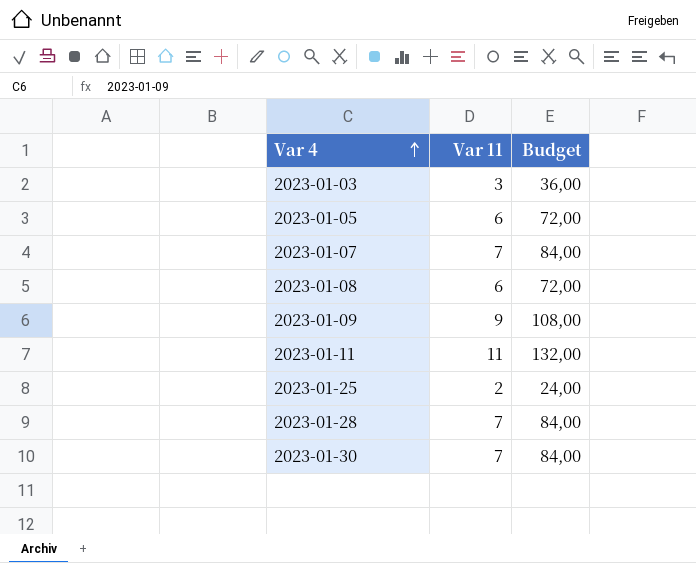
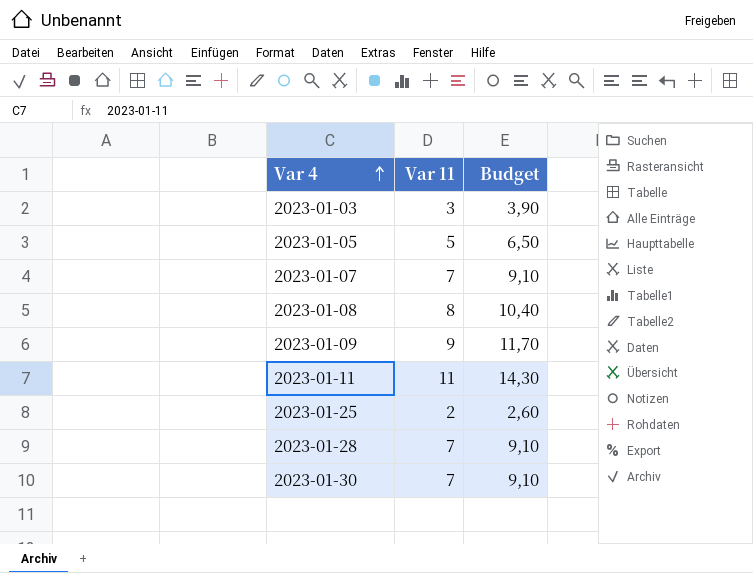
column Budget | formula: [Var 11] * 12 -> [Var 11] * 1,3
2023-01-05 | Var 11: 6 -> 5
2023-01-08 | Var 11: 6 -> 8

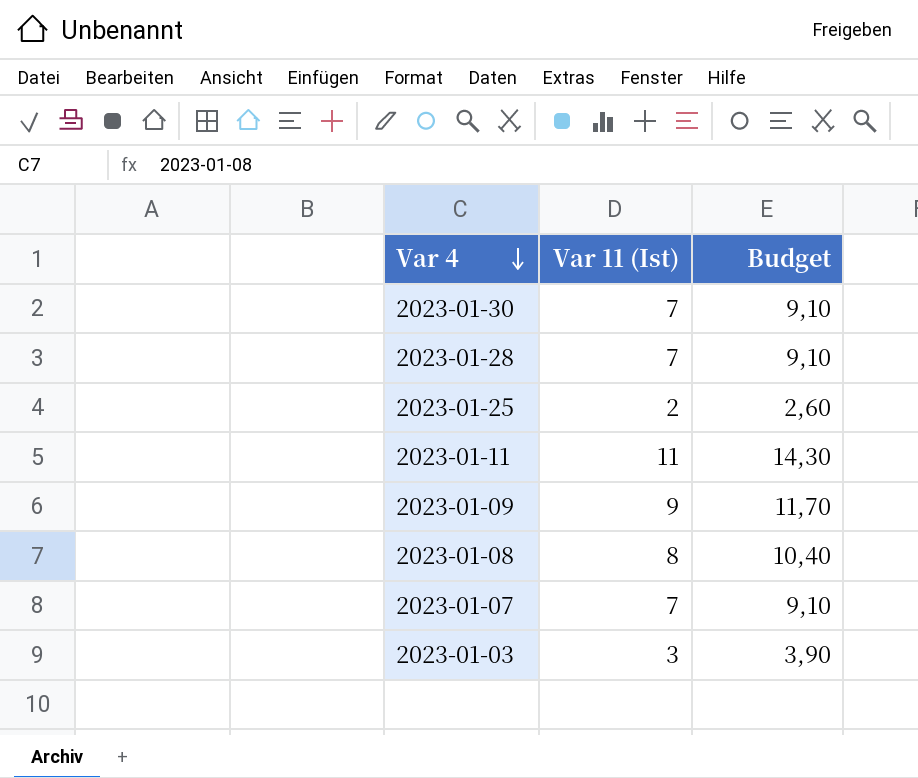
row order: Var 4 ascending -> Var 4 descending
column name: Var 11 -> Var 11 (Ist)
row 2023-01-05: 5 | 6,50 -> none

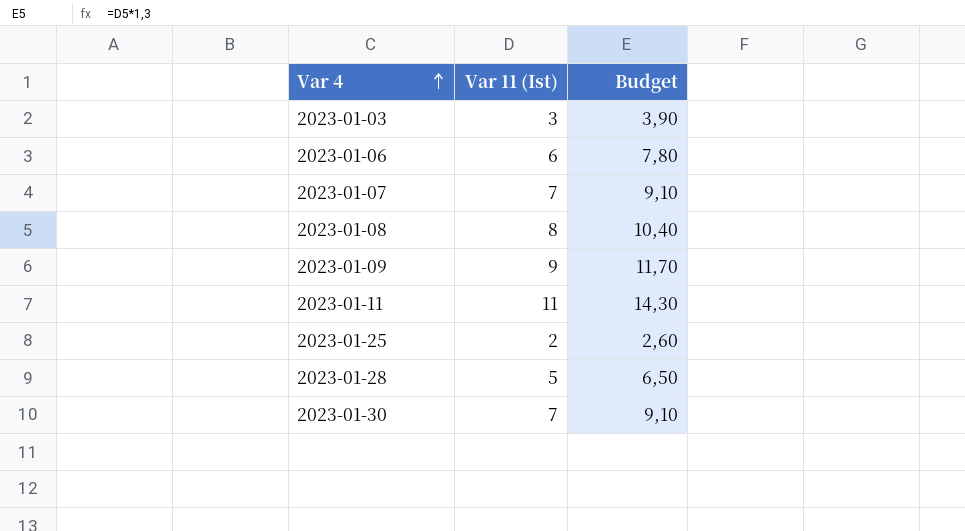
row order: Var 4 descending -> Var 4 ascending
row 2023-01-06: none -> 6 | 7,80
2023-01-28 | Var 11 (Ist): 7 -> 5
2023-01-28 | Budget: 9,10 -> 6,50

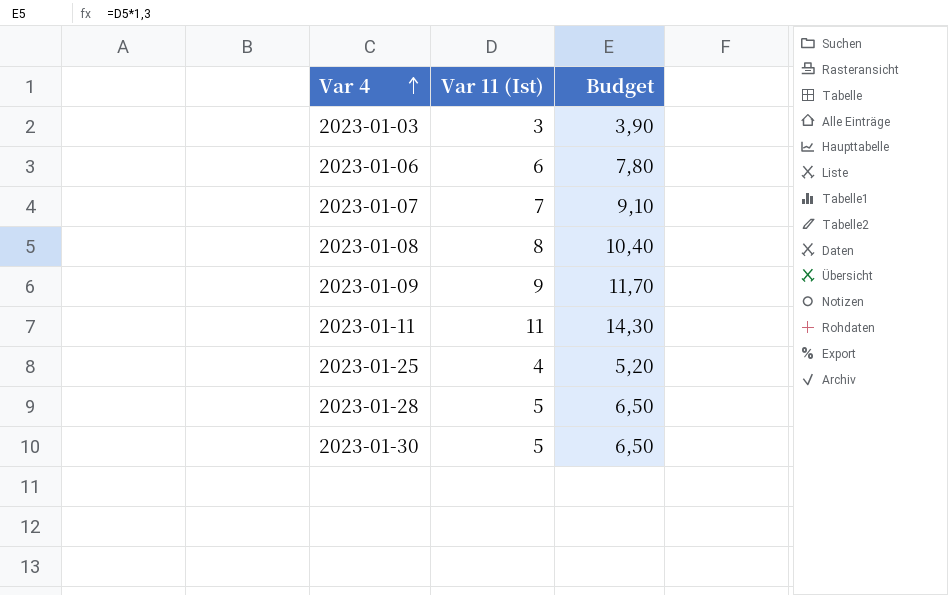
2023-01-25 | Var 11 (Ist): 2 -> 4
2023-01-25 | Budget: 2,60 -> 5,20
2023-01-30 | Var 11 (Ist): 7 -> 5
2023-01-30 | Budget: 9,10 -> 6,50

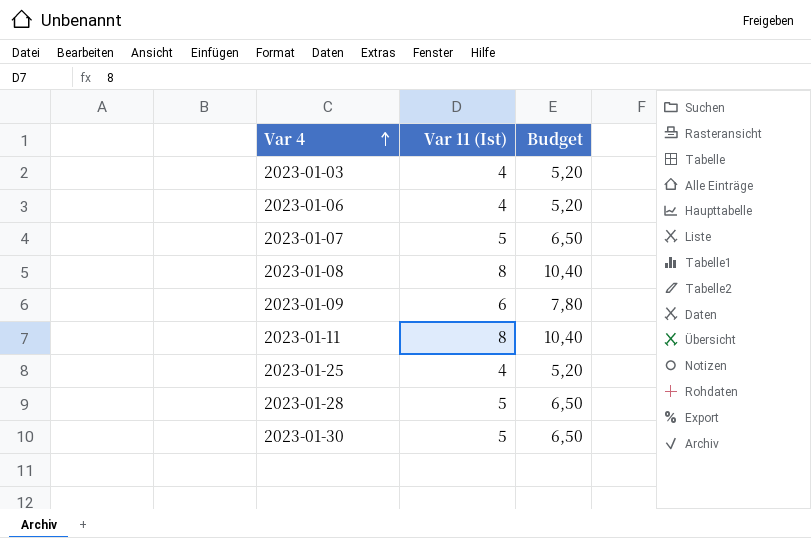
2023-01-03 | Var 11 (Ist): 3 -> 4
2023-01-03 | Budget: 3,90 -> 5,20
2023-01-06 | Var 11 (Ist): 6 -> 4
2023-01-06 | Budget: 7,80 -> 5,20
2023-01-07 | Var 11 (Ist): 7 -> 5
2023-01-07 | Budget: 9,10 -> 6,50
2023-01-09 | Var 11 (Ist): 9 -> 6
2023-01-09 | Budget: 11,70 -> 7,80
2023-01-11 | Var 11 (Ist): 11 -> 8
2023-01-11 | Budget: 14,30 -> 10,40

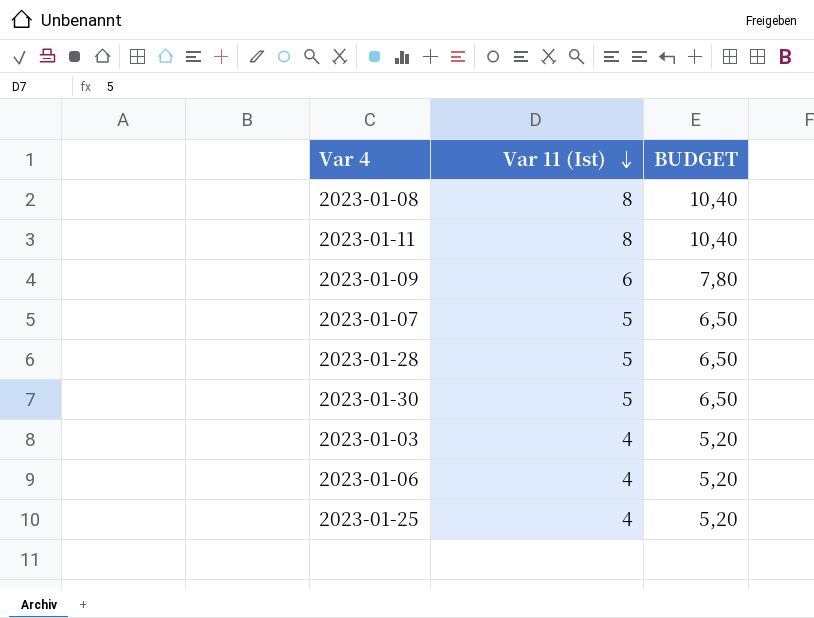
row order: Var 4 ascending -> Var 11 (Ist) descending
column name: Budget -> BUDGET

